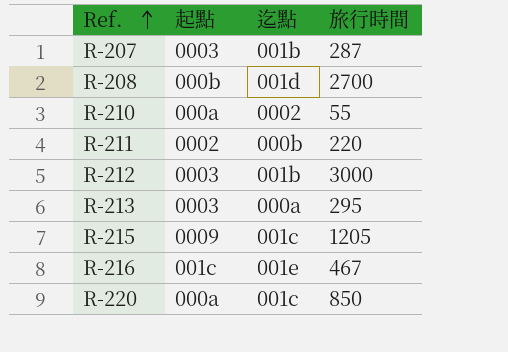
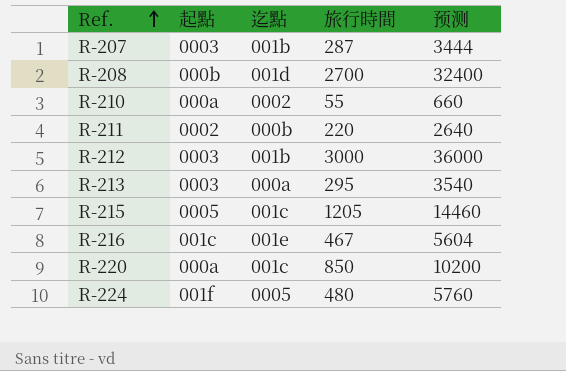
column 预测 | formula: none -> [旅行時間] * 12
R-215 | 起點: 0009 -> 0005
row R-224: none -> 001f | 0005 | 480 | 5760

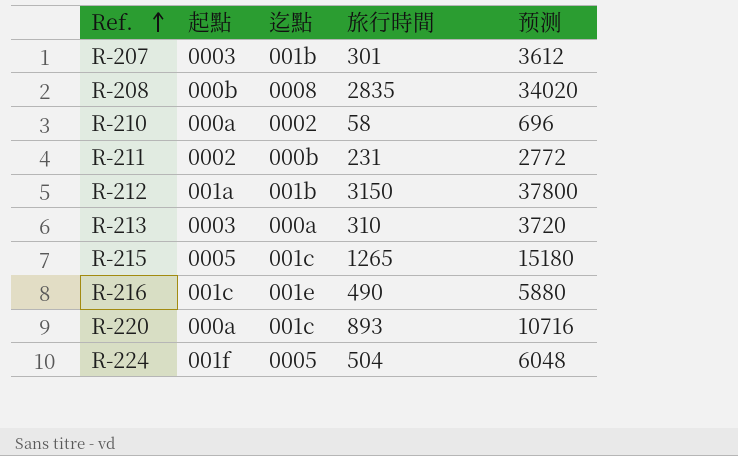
R-207 | 旅行時間: 287 -> 301
R-207 | 预测: 3444 -> 3612
R-208 | 迄點: 001d -> 0008
R-208 | 旅行時間: 2700 -> 2835
R-208 | 预测: 32400 -> 34020
R-210 | 旅行時間: 55 -> 58
R-210 | 预测: 660 -> 696
R-211 | 旅行時間: 220 -> 231
R-211 | 预测: 2640 -> 2772
R-212 | 起點: 0003 -> 001a
R-212 | 旅行時間: 3000 -> 3150
R-212 | 预测: 36000 -> 37800
R-213 | 旅行時間: 295 -> 310
R-213 | 预测: 3540 -> 3720
R-215 | 旅行時間: 1205 -> 1265
R-215 | 预测: 14460 -> 15180
R-216 | 旅行時間: 467 -> 490
R-216 | 预测: 5604 -> 5880
R-220 | 旅行時間: 850 -> 893
R-220 | 预测: 10200 -> 10716
R-224 | 旅行時間: 480 -> 504
R-224 | 预测: 5760 -> 6048

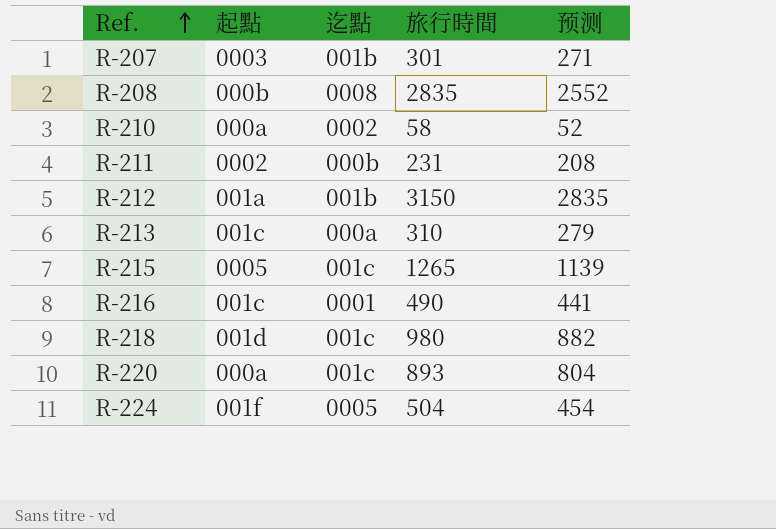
column 预测 | formula: [旅行時間] * 12 -> [旅行時間] * 0.9
R-213 | 起點: 0003 -> 001c
R-216 | 迄點: 001e -> 0001
row R-218: none -> 001d | 001c | 980 | 882

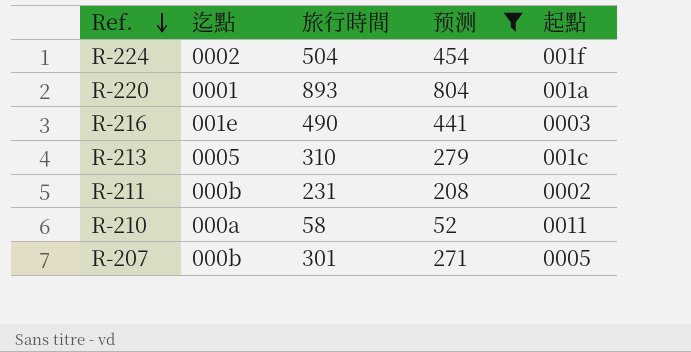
filter: none -> 预测 <= 804
row order: Ref. ascending -> Ref. descending
column 起點 | position: 2 -> 5
R-224 | 迄點: 0005 -> 0002
R-220 | 迄點: 001c -> 0001
R-220 | 起點: 000a -> 001a
R-216 | 迄點: 0001 -> 001e
R-216 | 起點: 001c -> 0003
R-213 | 迄點: 000a -> 0005
R-210 | 迄點: 0002 -> 000a
R-210 | 起點: 000a -> 0011
R-207 | 迄點: 001b -> 000b
R-207 | 起點: 0003 -> 0005

